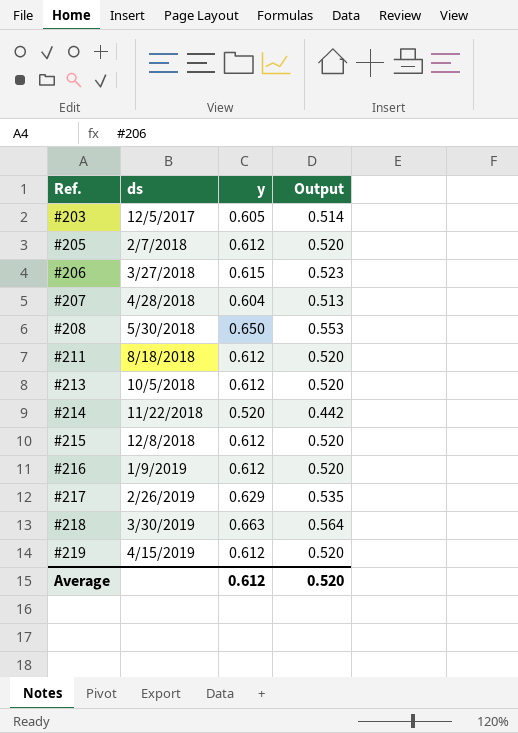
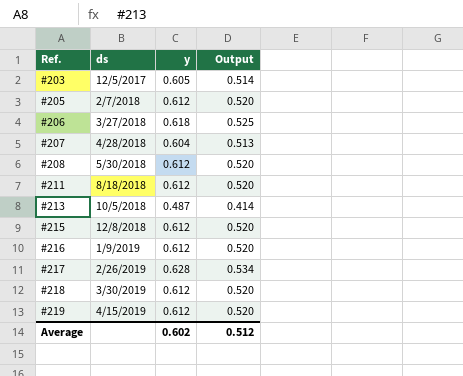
row #214: 11/22/2018 | 0.520 | 0.442 -> none
#206 | y: 0.615 -> 0.618
#206 | Output: 0.523 -> 0.525
#208 | y: 0.650 -> 0.612
#208 | Output: 0.553 -> 0.520
#213 | y: 0.612 -> 0.487
#213 | Output: 0.520 -> 0.414
#217 | y: 0.629 -> 0.628
#217 | Output: 0.535 -> 0.534
#218 | y: 0.663 -> 0.612
#218 | Output: 0.564 -> 0.520
Average | y: 0.612 -> 0.602
Average | Output: 0.520 -> 0.512

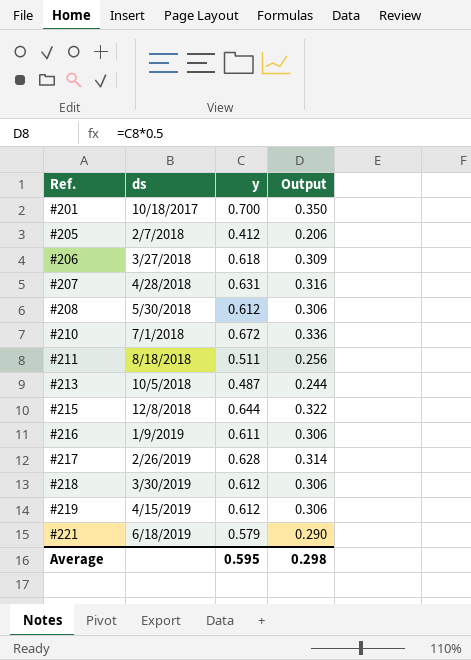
column Output | formula: [y] * 0.85 -> [y] * 0.5
row #203: 12/5/2017 | 0.605 | 0.514 -> none
row #201: none -> 10/18/2017 | 0.700 | 0.350
#205 | y: 0.612 -> 0.412
#207 | y: 0.604 -> 0.631
row #210: none -> 7/1/2018 | 0.672 | 0.336
#211 | y: 0.612 -> 0.511
#215 | y: 0.612 -> 0.644
#216 | y: 0.612 -> 0.611
row #221: none -> 6/18/2019 | 0.579 | 0.290
Average | y: 0.602 -> 0.595
Average | Output: 0.512 -> 0.298

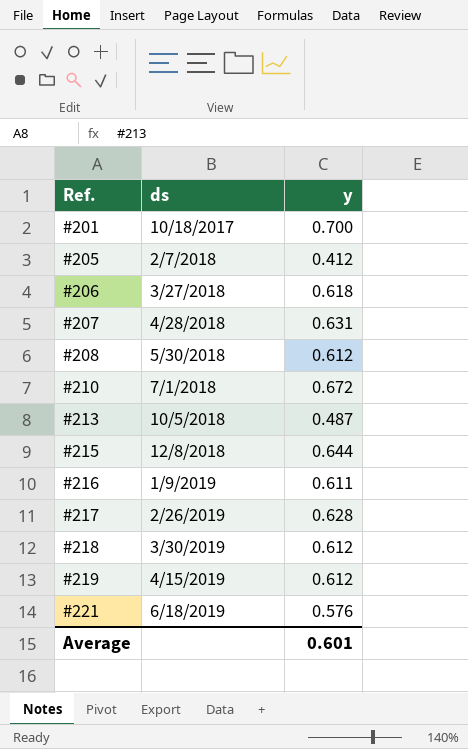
column Output | formula: [y] * 0.5 -> none
row #211: 8/18/2018 | 0.511 | 0.256 -> none
#221 | y: 0.579 -> 0.576
Average | y: 0.595 -> 0.601

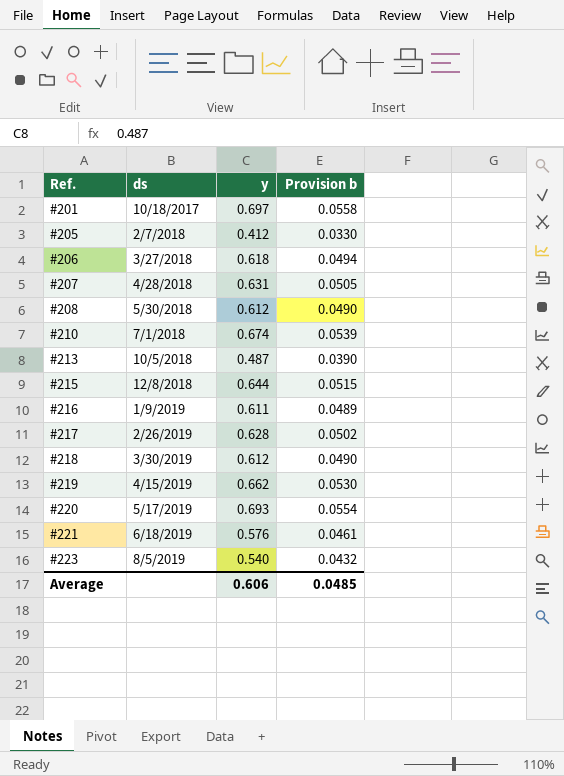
column Provision b | formula: none -> [y] * 0.08
#201 | y: 0.700 -> 0.697
#210 | y: 0.672 -> 0.674
#219 | y: 0.612 -> 0.662
row #220: none -> 5/17/2019 | 0.693 | 0.0554
row #223: none -> 8/5/2019 | 0.540 | 0.0432
Average | y: 0.601 -> 0.606

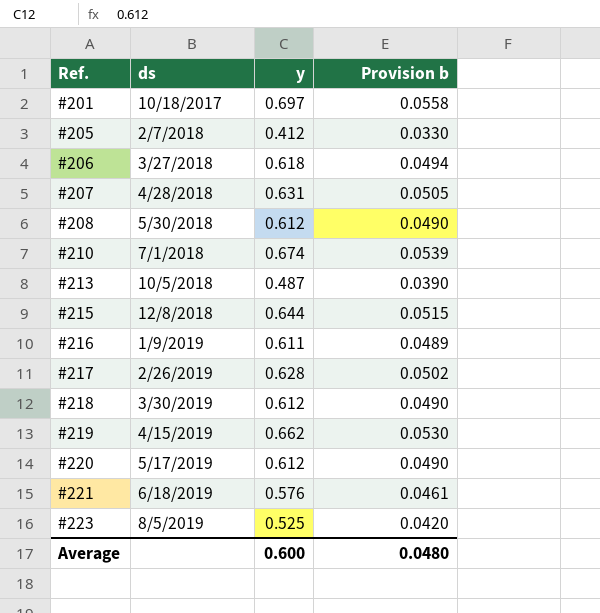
#220 | y: 0.693 -> 0.612
#220 | Provision b: 0.0554 -> 0.0490
#223 | y: 0.540 -> 0.525
#223 | Provision b: 0.0432 -> 0.0420
Average | y: 0.606 -> 0.600
Average | Provision b: 0.0485 -> 0.0480

